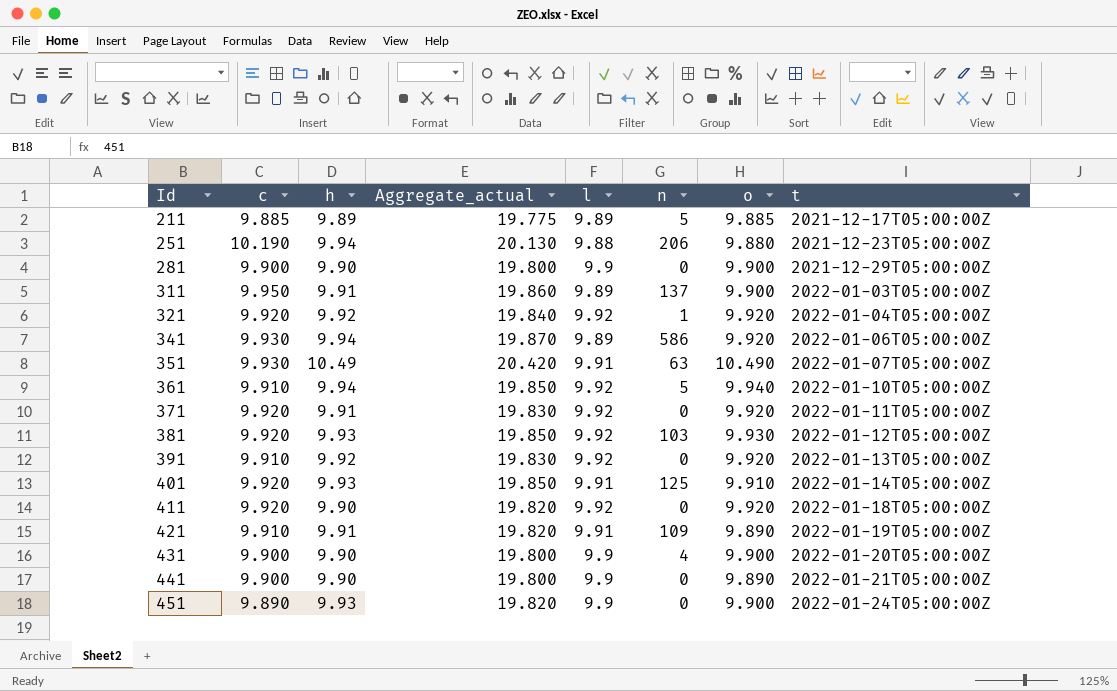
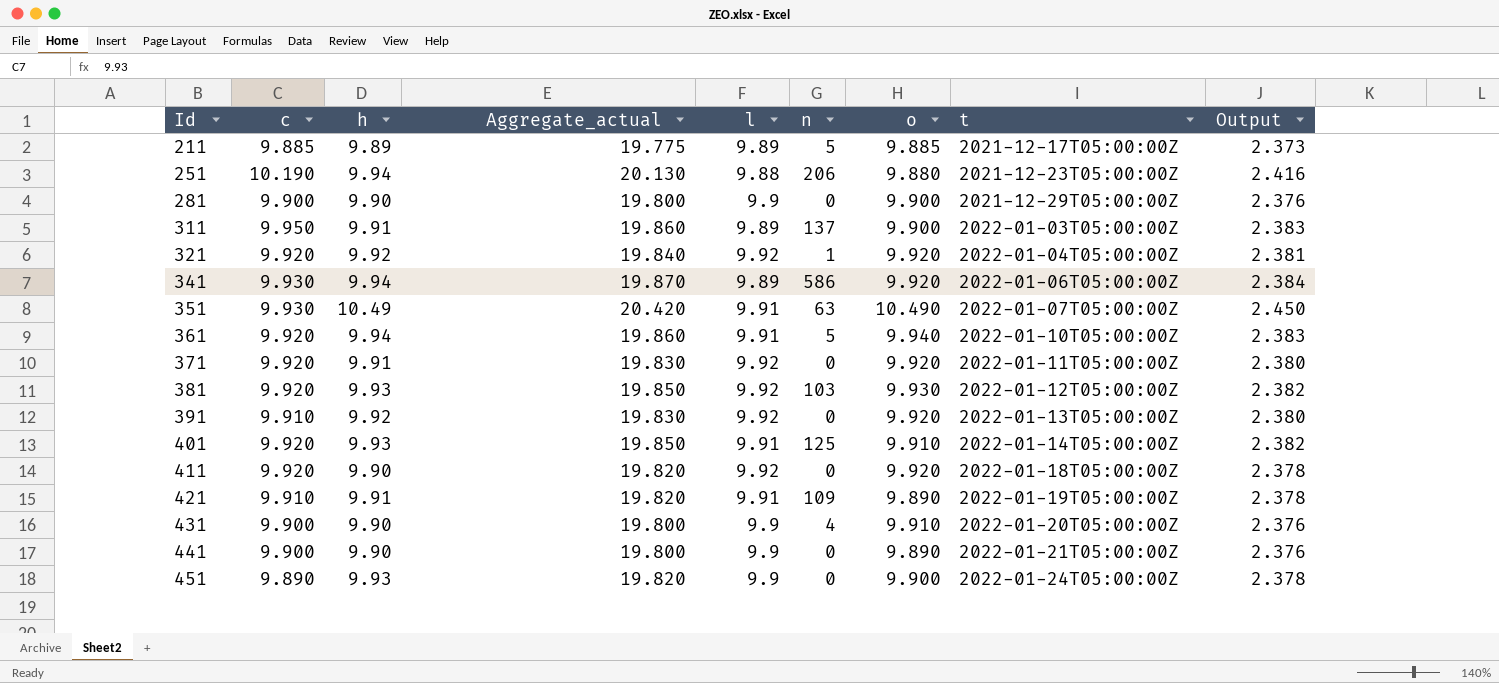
column Output | formula: none -> [Aggregate_actual] * 0.12
361 | c: 9.910 -> 9.920
361 | Aggregate_actual: 19.850 -> 19.860
361 | l: 9.92 -> 9.91
431 | o: 9.900 -> 9.910

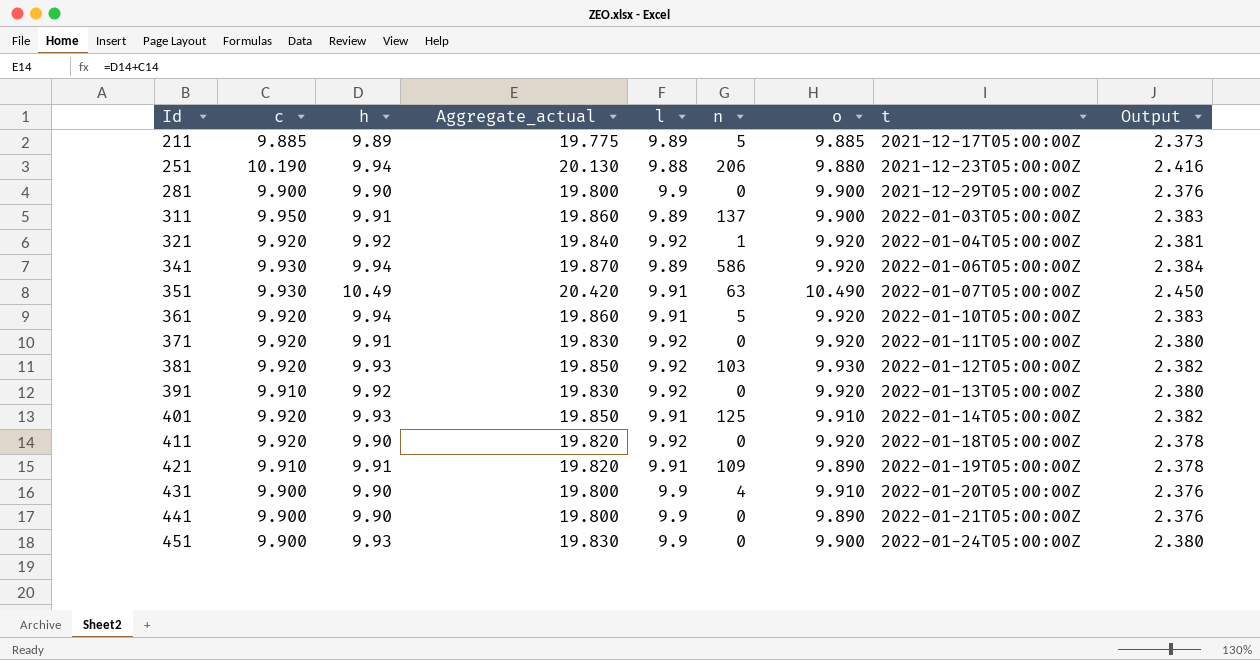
361 | o: 9.940 -> 9.920
451 | c: 9.890 -> 9.900
451 | Aggregate_actual: 19.820 -> 19.830
451 | Output: 2.378 -> 2.380

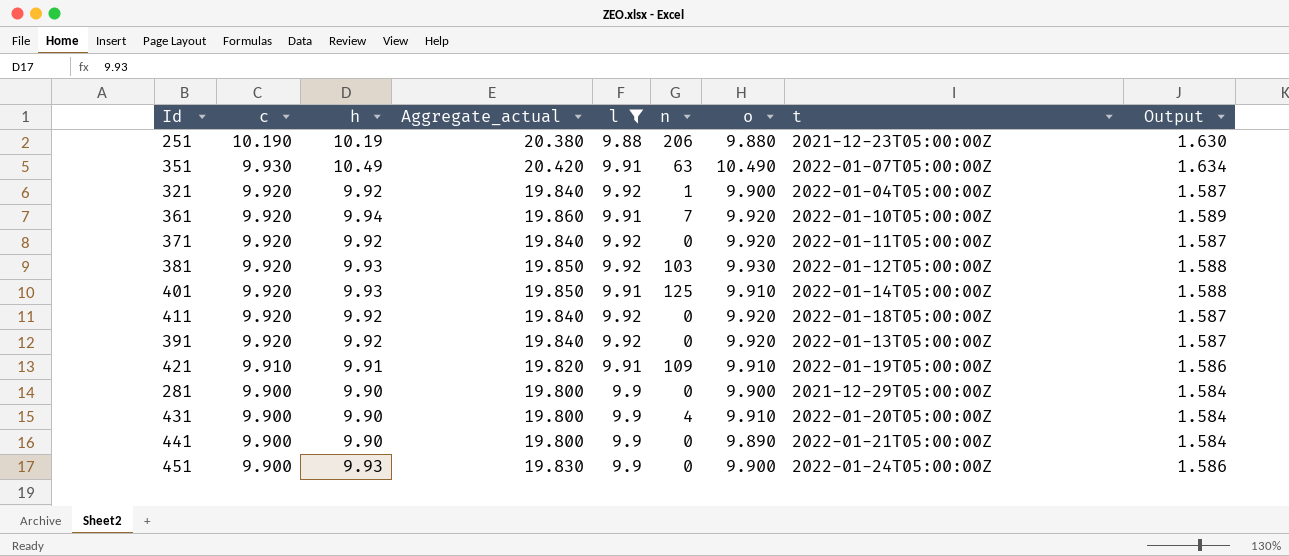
filter: none -> l != 9.89
row order: Id ascending -> c descending
column Output | formula: [Aggregate_actual] * 0.12 -> [Aggregate_actual] * 0.08
251 | h: 9.94 -> 10.19
251 | Aggregate_actual: 20.130 -> 20.380
321 | o: 9.920 -> 9.900
361 | n: 5 -> 7
371 | h: 9.91 -> 9.92
371 | Aggregate_actual: 19.830 -> 19.840
411 | h: 9.90 -> 9.92
411 | Aggregate_actual: 19.820 -> 19.840
391 | c: 9.910 -> 9.920
391 | Aggregate_actual: 19.830 -> 19.840
421 | o: 9.890 -> 9.910

